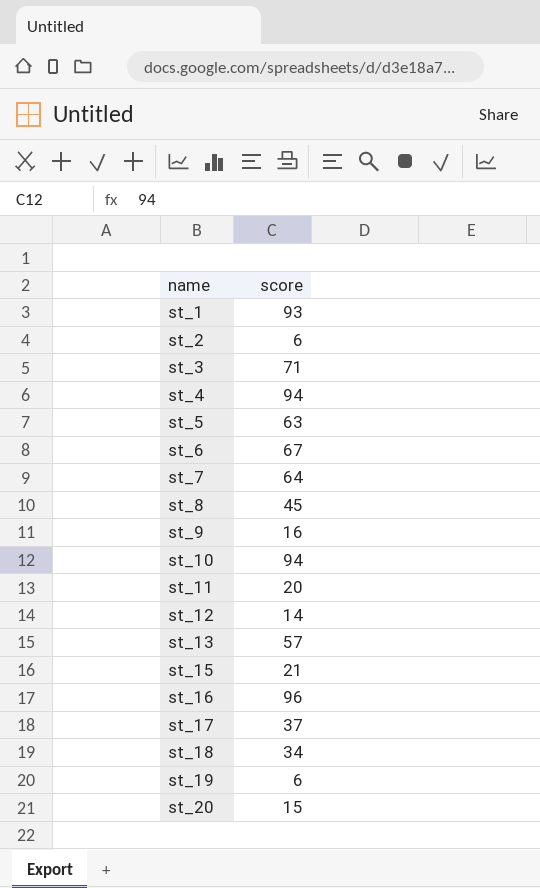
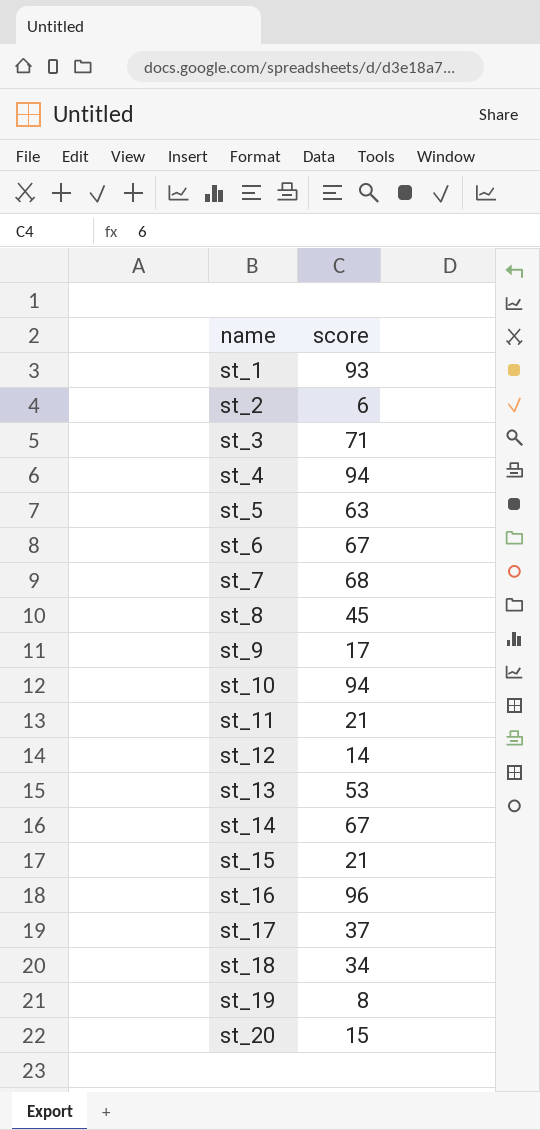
st_7 | score: 64 -> 68
st_9 | score: 16 -> 17
st_11 | score: 20 -> 21
st_13 | score: 57 -> 53
row st_14: none -> 67
st_19 | score: 6 -> 8

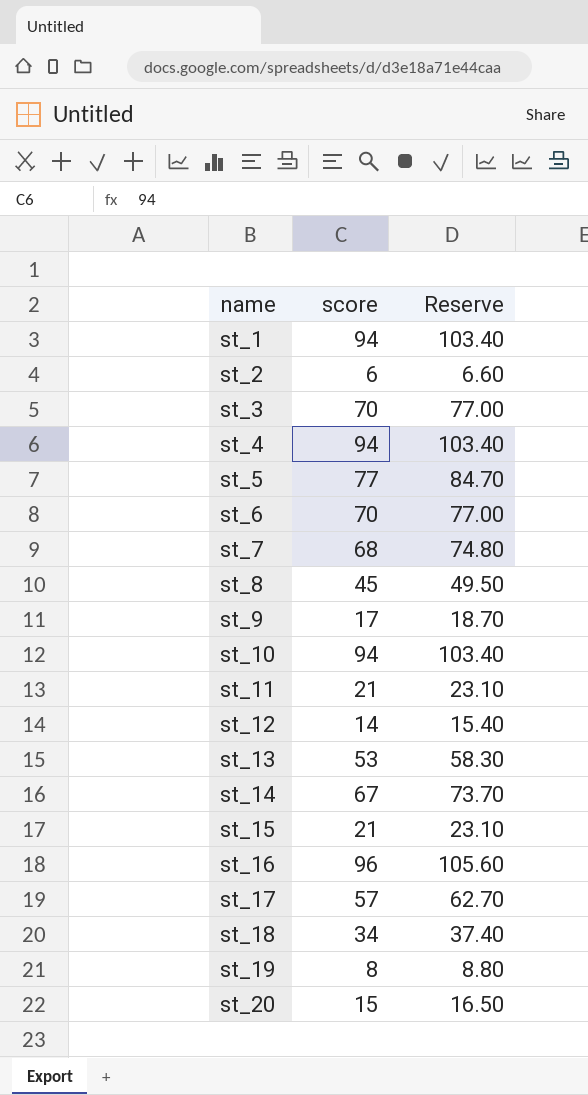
column Reserve | formula: none -> [score] * 1.1
st_1 | score: 93 -> 94
st_3 | score: 71 -> 70
st_5 | score: 63 -> 77
st_6 | score: 67 -> 70
st_17 | score: 37 -> 57

